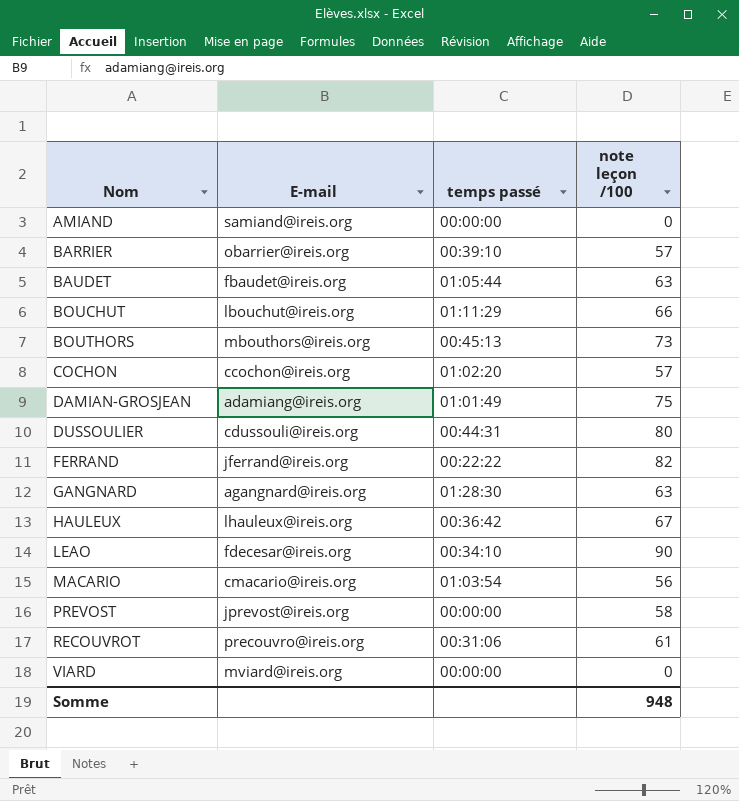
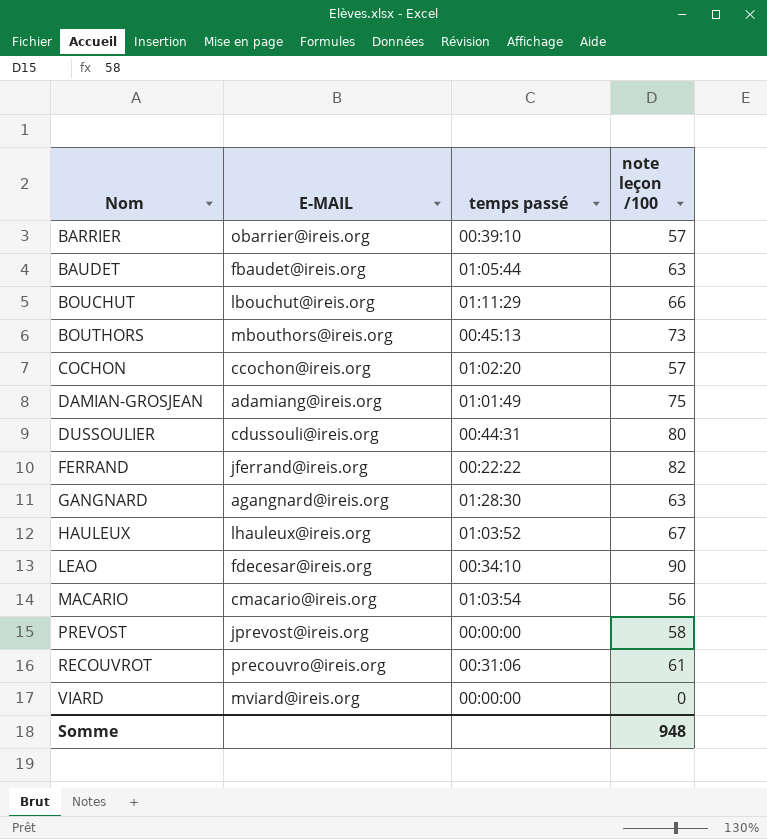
column name: E-mail -> E-MAIL
row AMIAND: samiand@ireis.org | 00:00:00 | 0 -> none
HAULEUX | temps passé: 00:36:42 -> 01:03:52

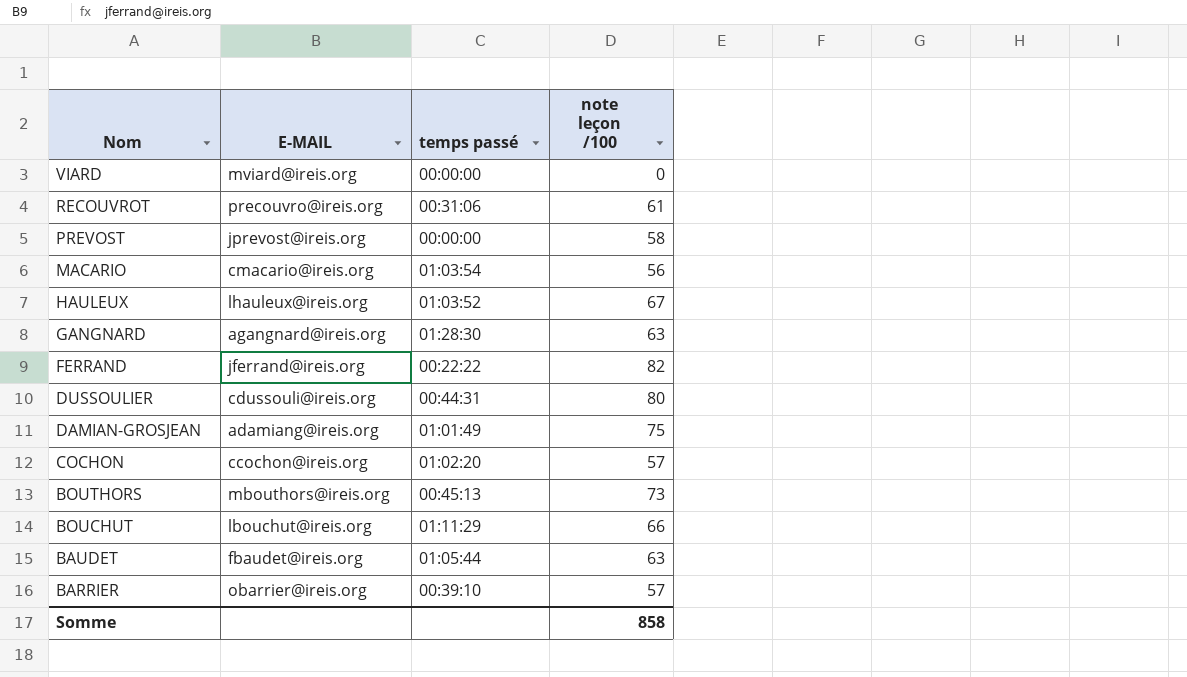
row order: Nom ascending -> Nom descending
row LEAO: fdecesar@ireis.org | 00:34:10 | 90 -> none
Somme | note leçon /100: 948 -> 858

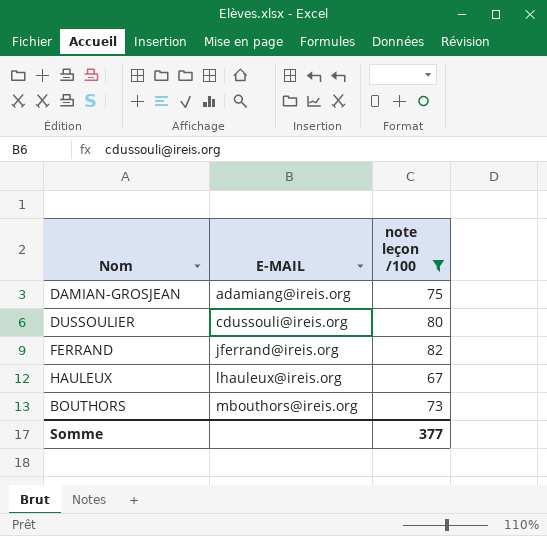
filter: none -> note leçon /100 >= 67
row order: Nom descending -> E-MAIL ascending
column temps passé | position: 3 -> none
Somme | note leçon /100: 858 -> 377

